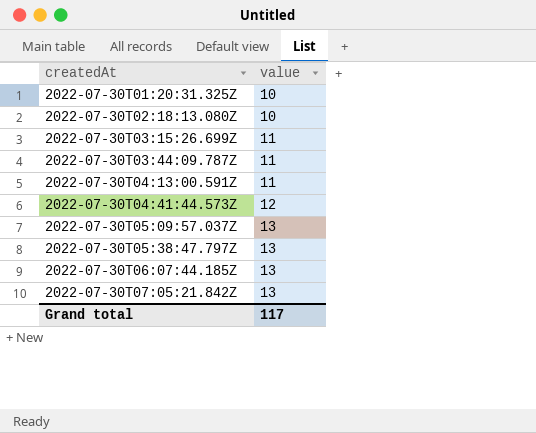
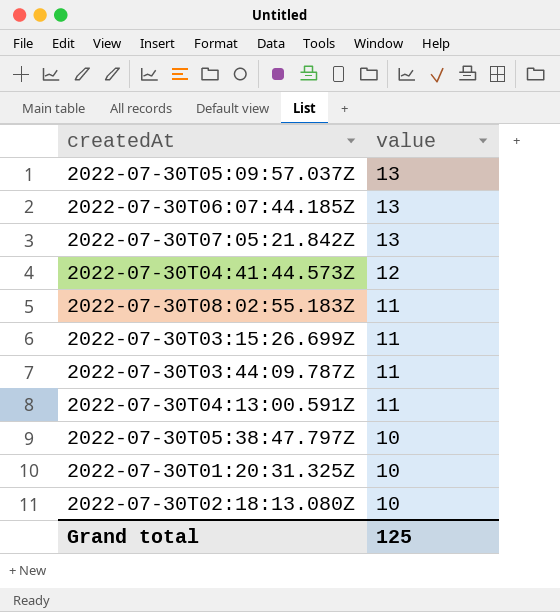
row order: createdAt ascending -> value descending
row 2022-07-30T08:02:55.183Z: none -> 11
2022-07-30T05:38:47.797Z | value: 13 -> 10
Grand total | value: 117 -> 125

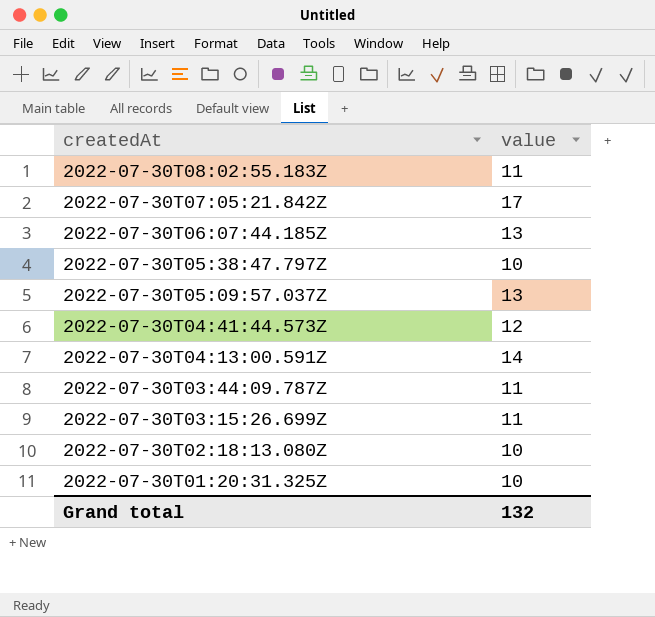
row order: value descending -> createdAt descending
2022-07-30T07:05:21.842Z | value: 13 -> 17
2022-07-30T04:13:00.591Z | value: 11 -> 14
Grand total | value: 125 -> 132

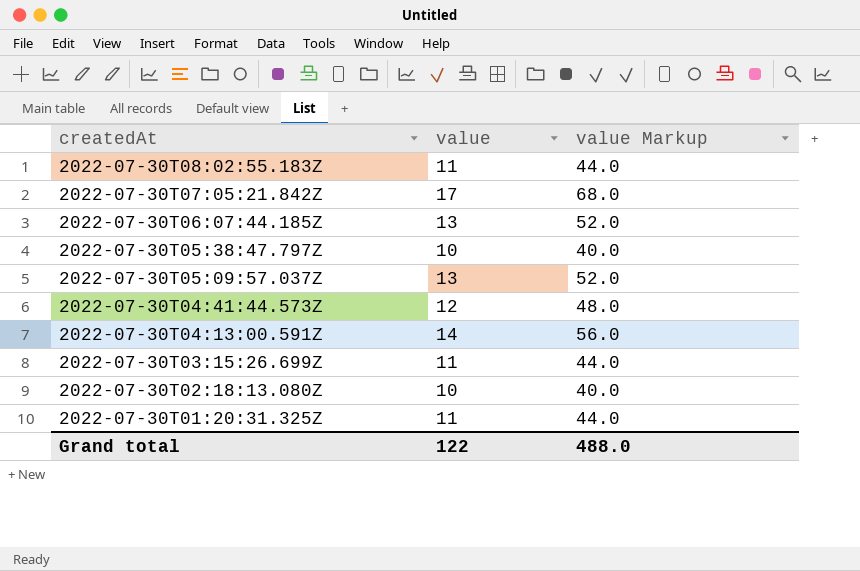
column value Markup | formula: none -> [value] * 4
row 2022-07-30T03:44:09.787Z: 11 -> none
2022-07-30T01:20:31.325Z | value: 10 -> 11
Grand total | value: 132 -> 122

